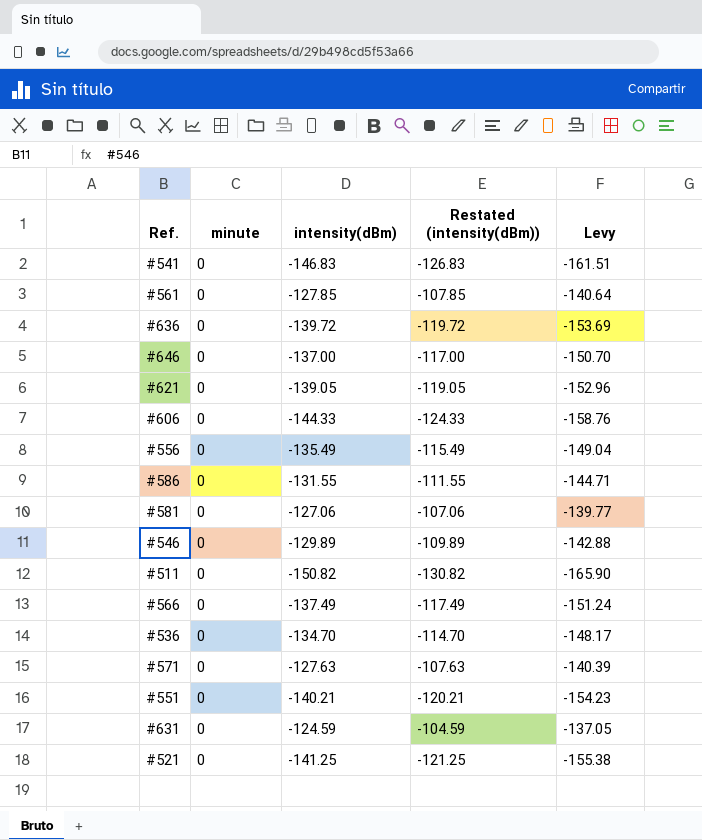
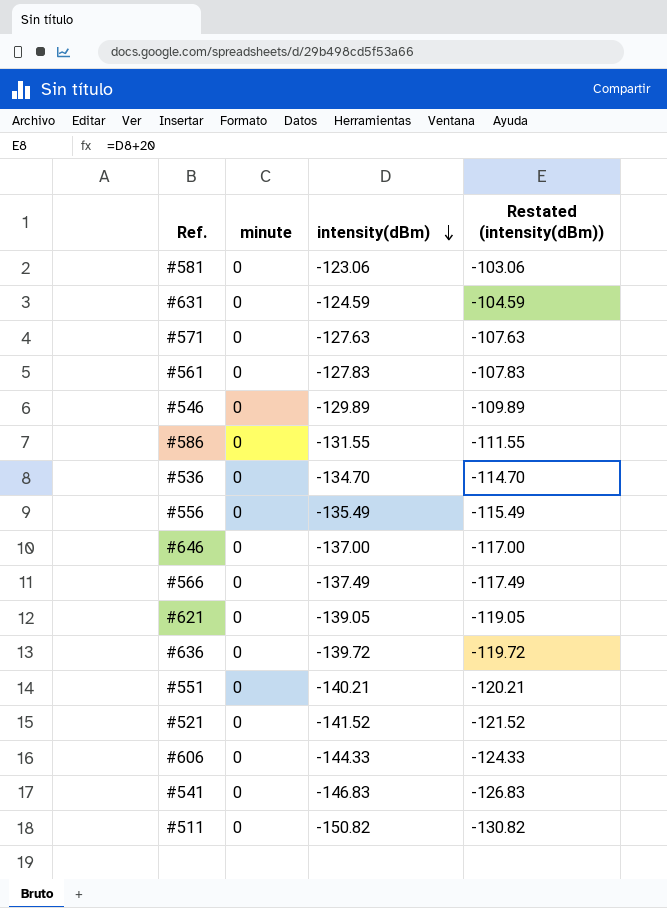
row order: none -> intensity(dBm) descending
column Levy | formula: [intensity(dBm)] * 1.1 -> none
#581 | intensity(dBm): -127.06 -> -123.06
#581 | Restated (intensity(dBm)): -107.06 -> -103.06
#561 | intensity(dBm): -127.85 -> -127.83
#561 | Restated (intensity(dBm)): -107.85 -> -107.83
#521 | intensity(dBm): -141.25 -> -141.52
#521 | Restated (intensity(dBm)): -121.25 -> -121.52

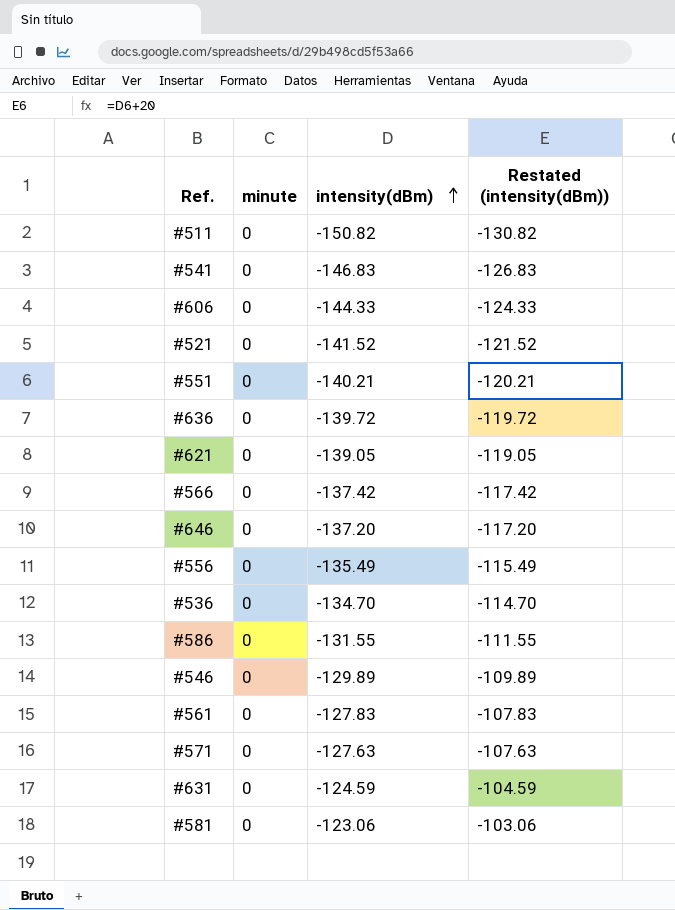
row order: intensity(dBm) descending -> intensity(dBm) ascending
#566 | intensity(dBm): -137.49 -> -137.42
#566 | Restated (intensity(dBm)): -117.49 -> -117.42
#646 | intensity(dBm): -137.00 -> -137.20
#646 | Restated (intensity(dBm)): -117.00 -> -117.20

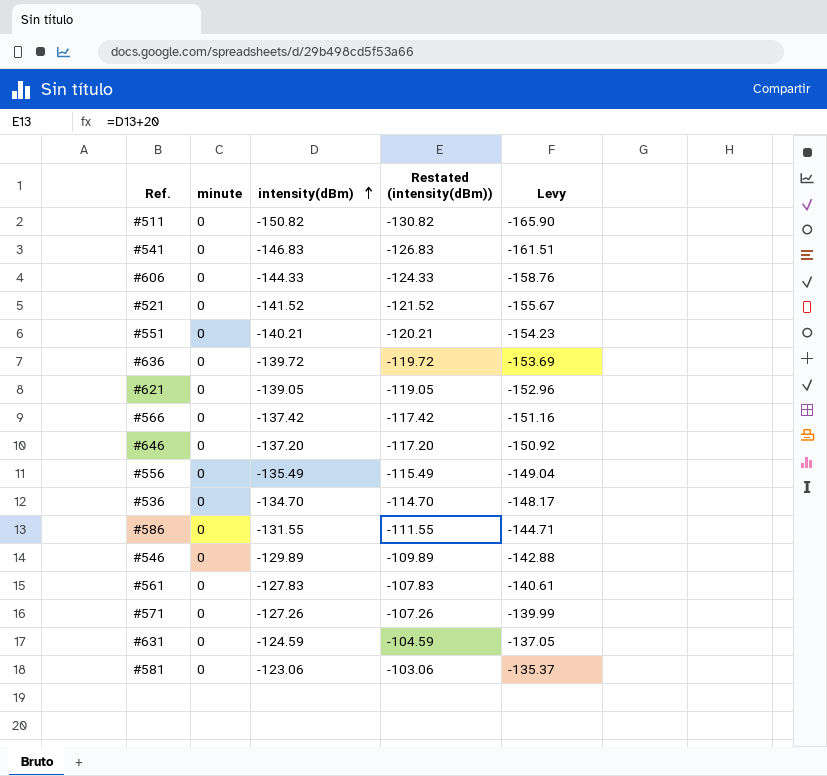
column Levy | formula: none -> [intensity(dBm)] * 1.1
#571 | intensity(dBm): -127.63 -> -127.26
#571 | Restated (intensity(dBm)): -107.63 -> -107.26

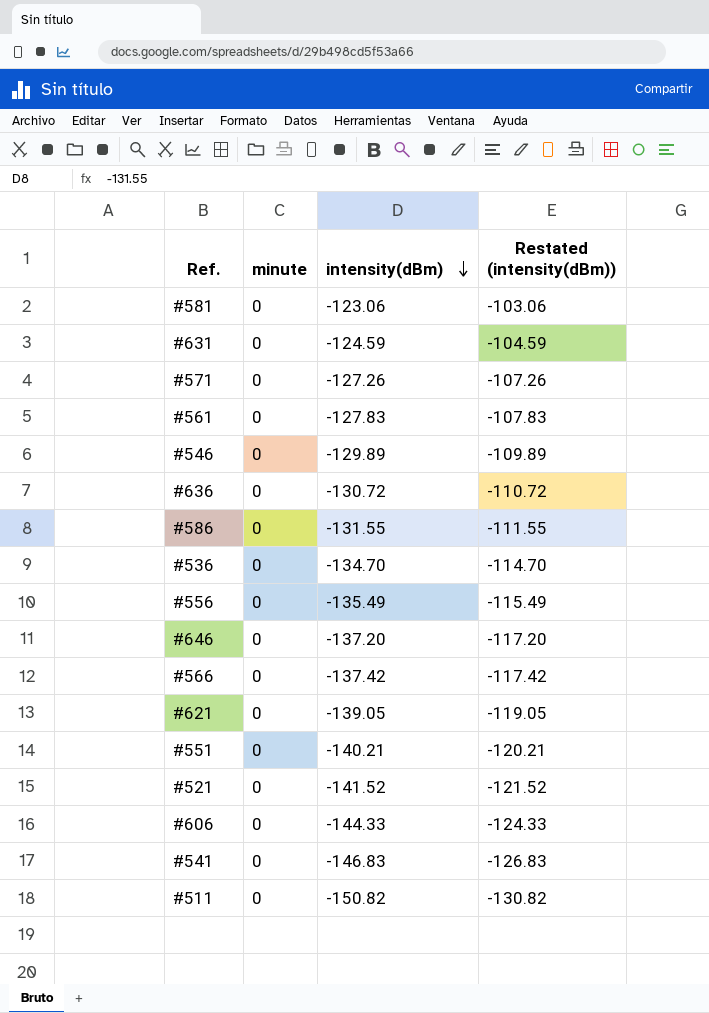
row order: intensity(dBm) ascending -> intensity(dBm) descending
column Levy | formula: [intensity(dBm)] * 1.1 -> none
#636 | intensity(dBm): -139.72 -> -130.72
#636 | Restated (intensity(dBm)): -119.72 -> -110.72

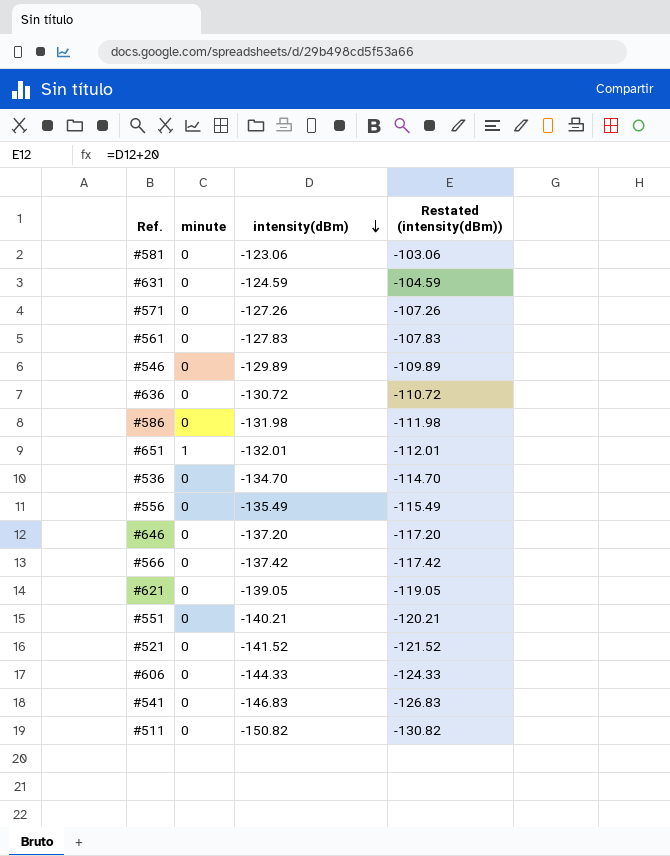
#586 | intensity(dBm): -131.55 -> -131.98
#586 | Restated (intensity(dBm)): -111.55 -> -111.98
row #651: none -> 1 | -132.01 | -112.01

